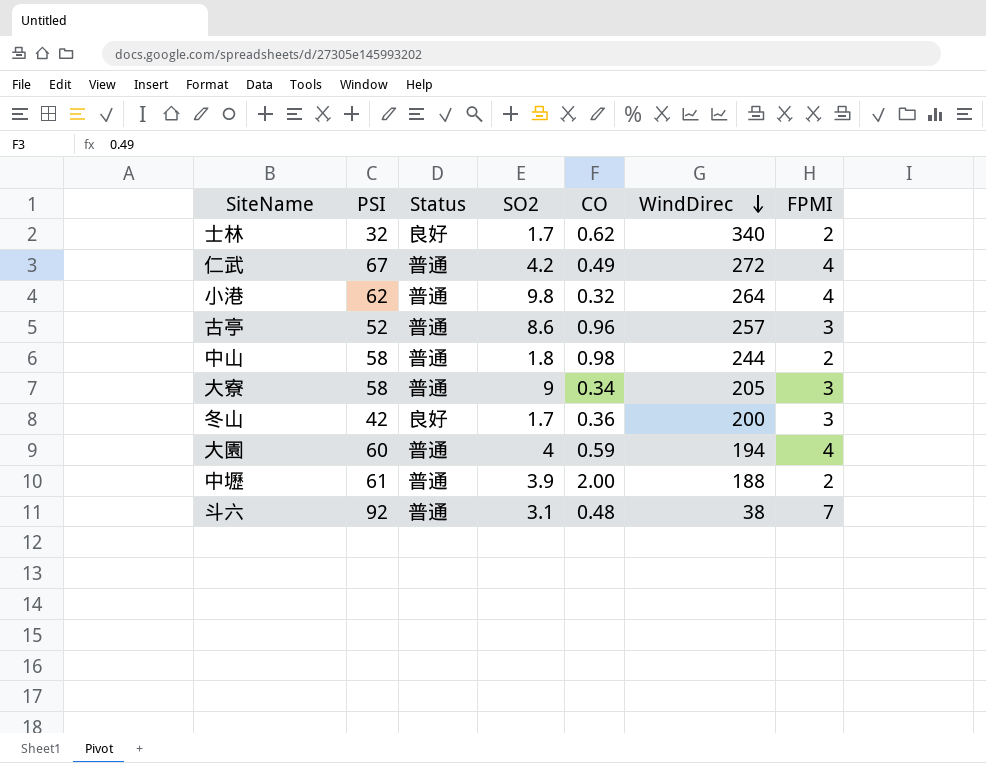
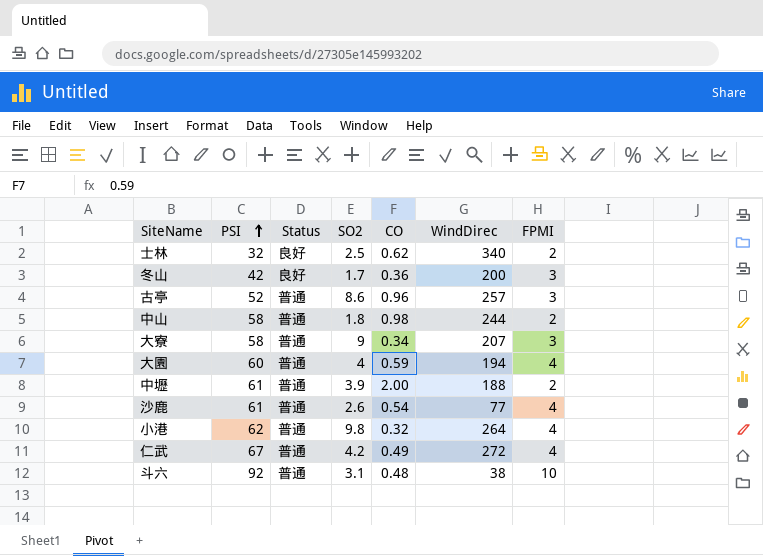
row order: WindDirec descending -> PSI ascending
士林 | SO2: 1.7 -> 2.5
大寮 | WindDirec: 205 -> 207
row 沙鹿: none -> 61 | 普通 | 2.6 | 0.54 | 77 | 4
斗六 | FPMI: 7 -> 10

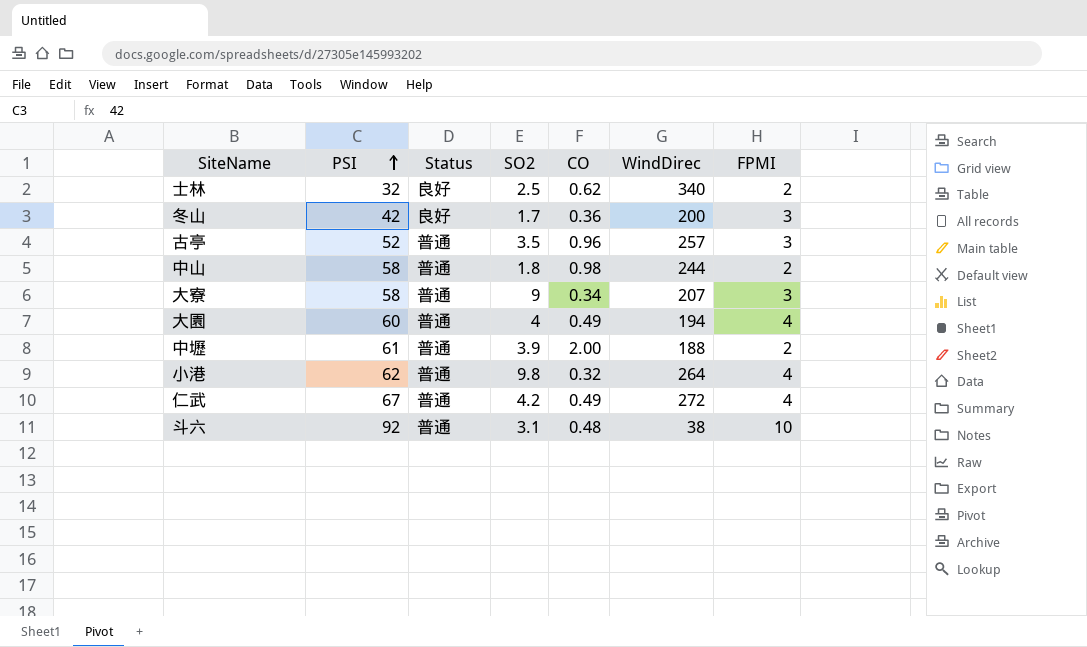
row 沙鹿: 61 | 普通 | 2.6 | 0.54 | 77 | 4 -> none
古亭 | SO2: 8.6 -> 3.5
大園 | CO: 0.59 -> 0.49

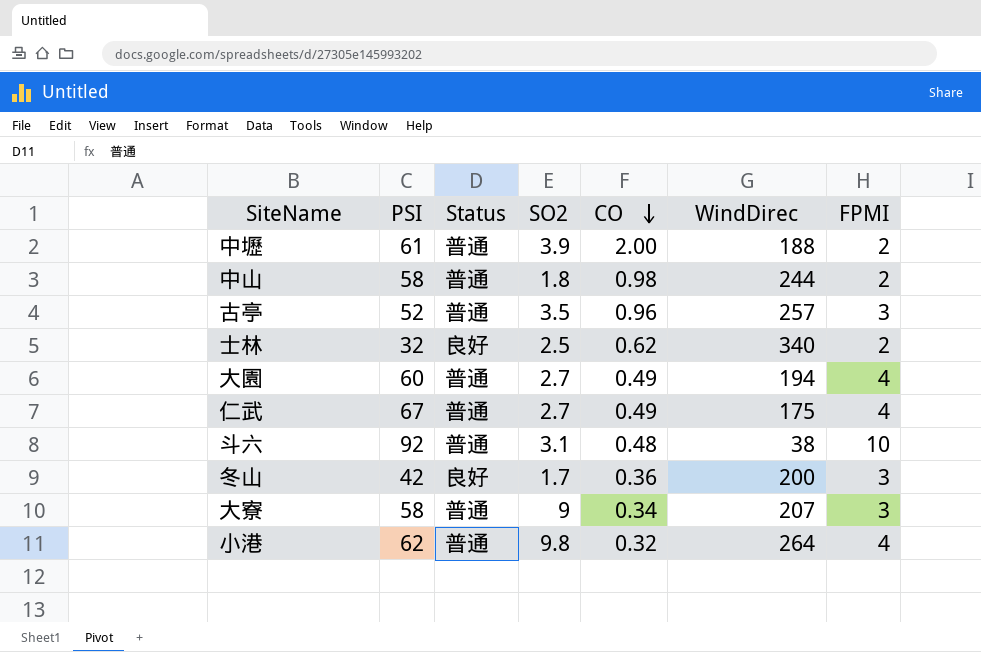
row order: PSI ascending -> CO descending
大園 | SO2: 4 -> 2.7
仁武 | SO2: 4.2 -> 2.7
仁武 | WindDirec: 272 -> 175

